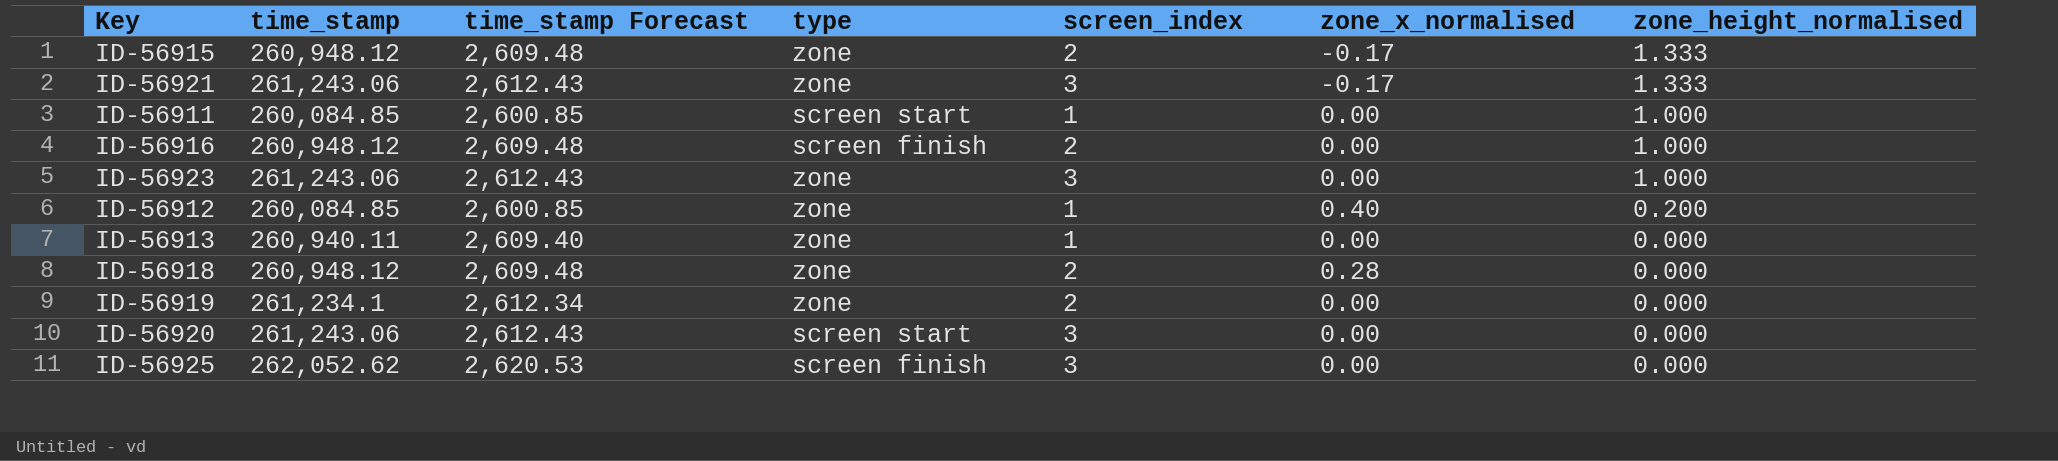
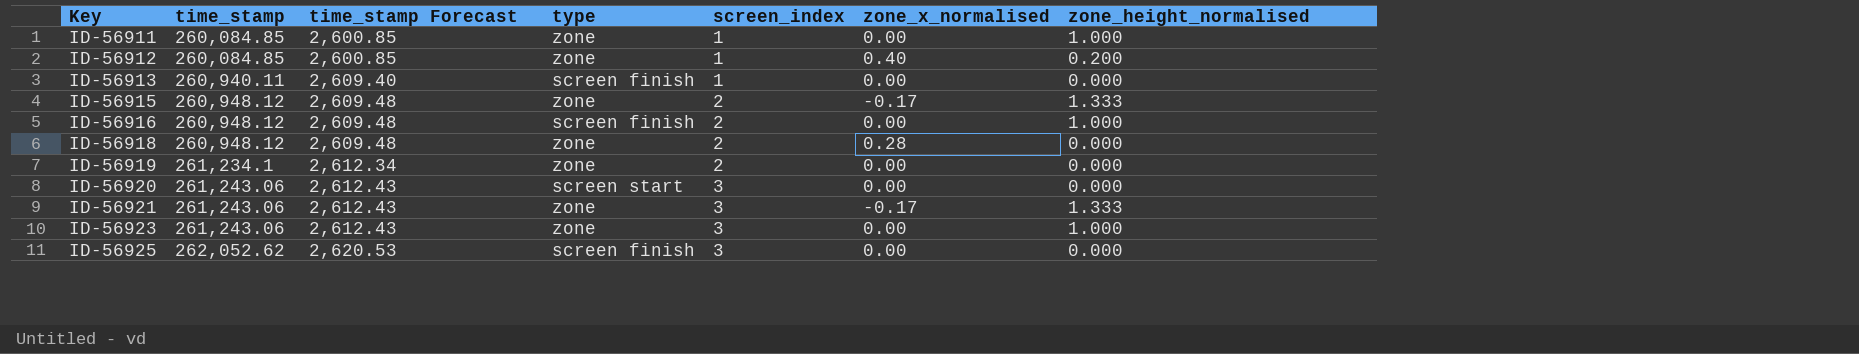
row order: zone_height_normalised descending -> Key ascending
ID-56911 | type: screen start -> zone
ID-56913 | type: zone -> screen finish

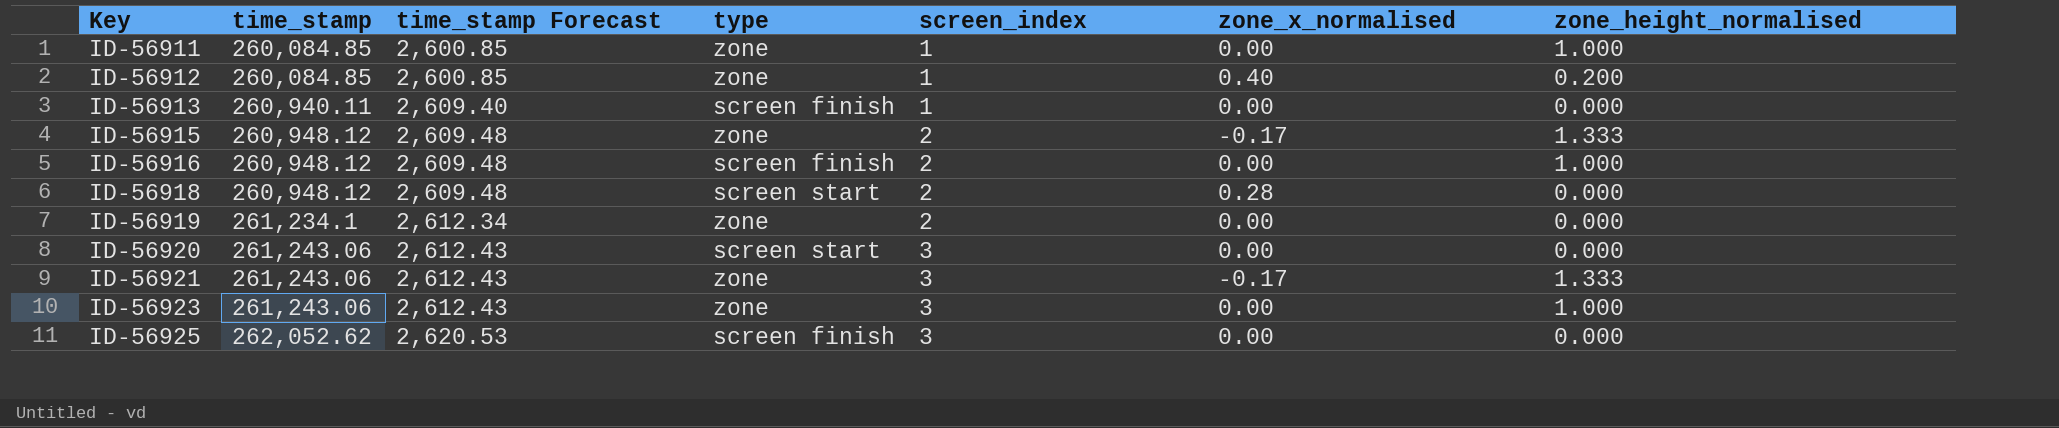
ID-56918 | type: zone -> screen start

